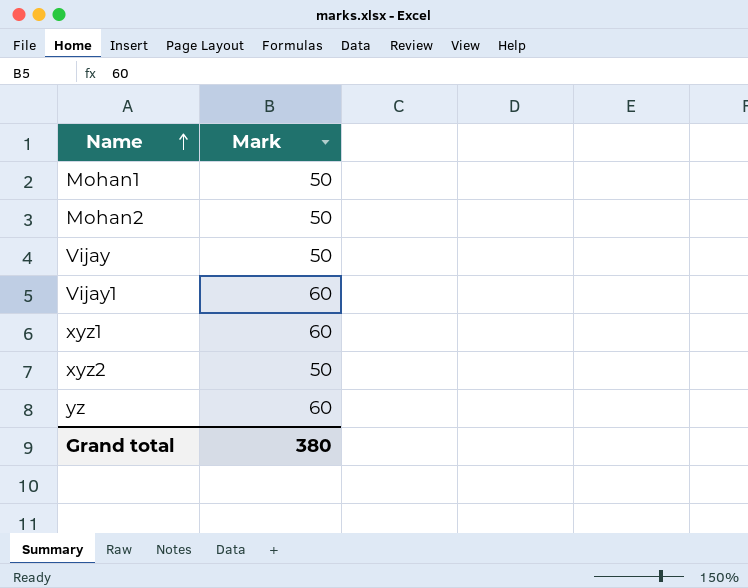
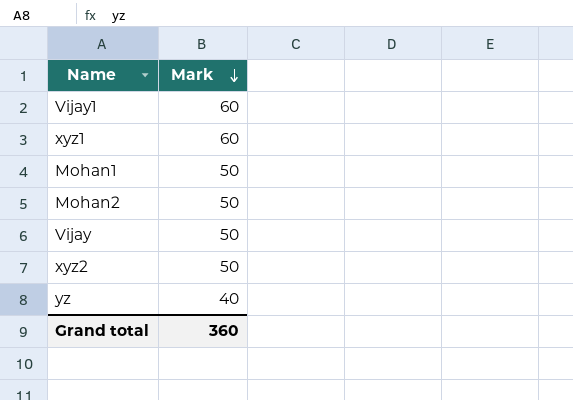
row order: Name ascending -> Mark descending
yz | Mark: 60 -> 40
Grand total | Mark: 380 -> 360

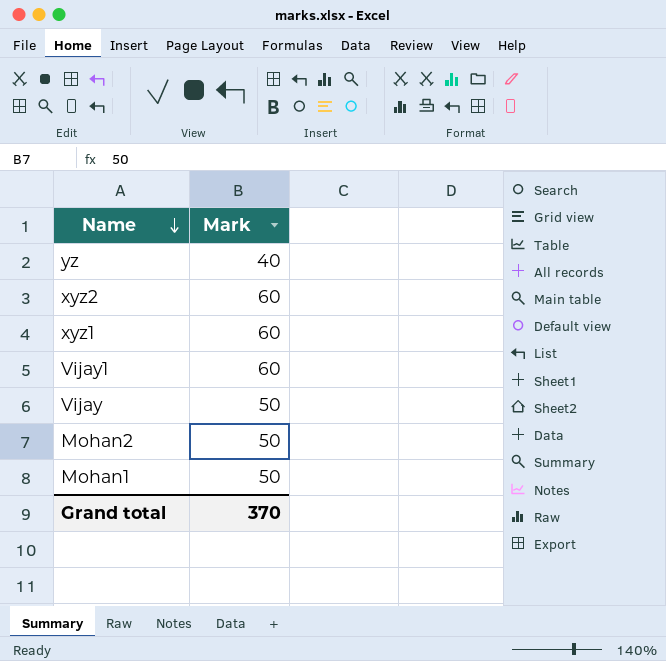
row order: Mark descending -> Name descending
xyz2 | Mark: 50 -> 60
Grand total | Mark: 360 -> 370

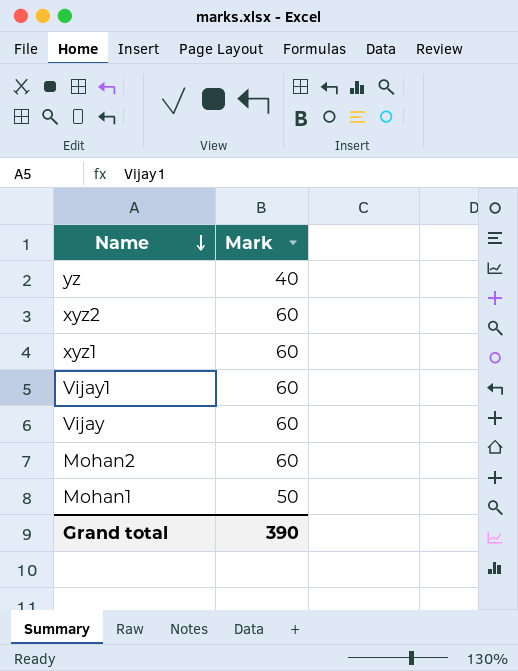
Vijay | Mark: 50 -> 60
Mohan2 | Mark: 50 -> 60
Grand total | Mark: 370 -> 390

